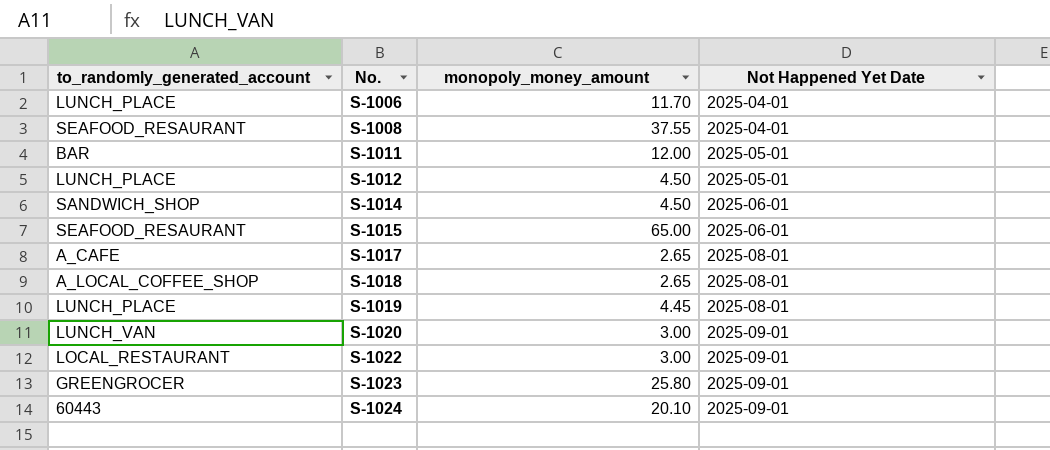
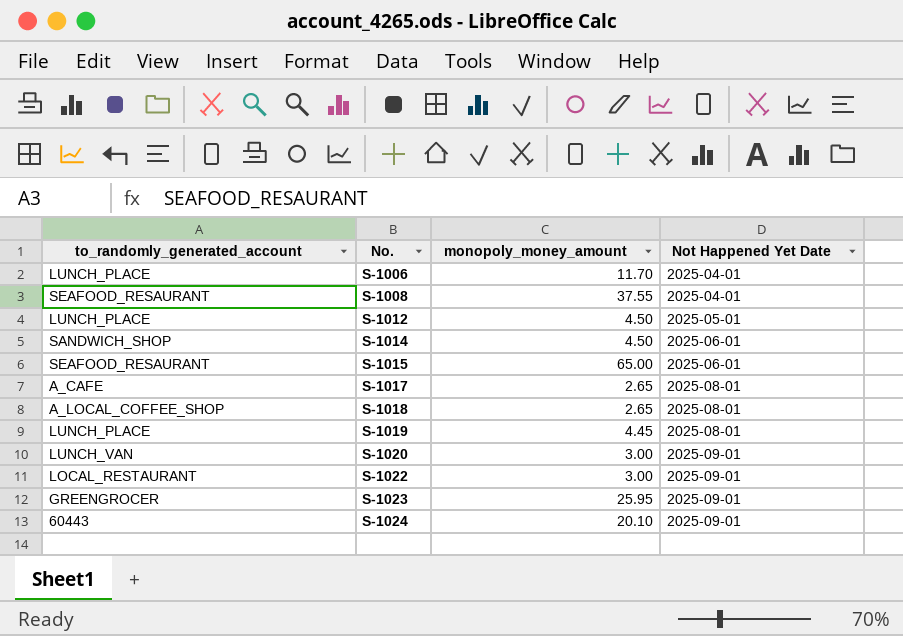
row S-1011: BAR | 12.00 | 2025-05-01 -> none
S-1023 | monopoly_money_amount: 25.80 -> 25.95

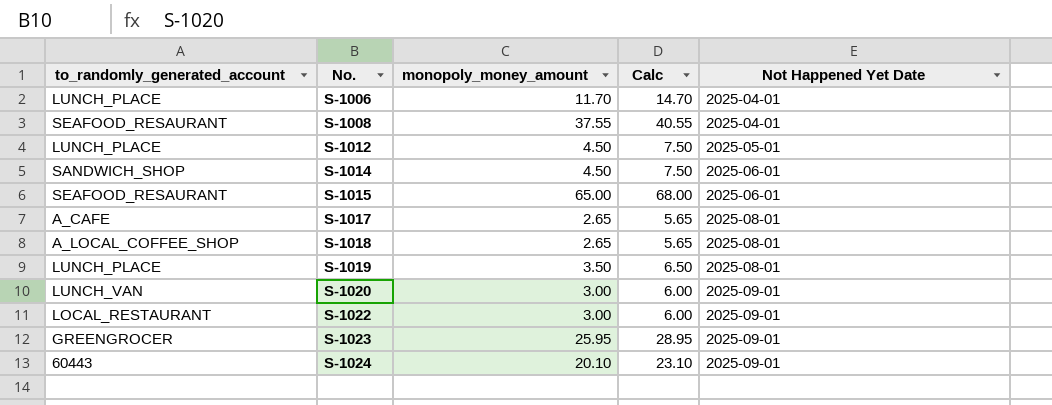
column Calc | formula: none -> [monopoly_money_amount] + 3
S-1019 | monopoly_money_amount: 4.45 -> 3.50

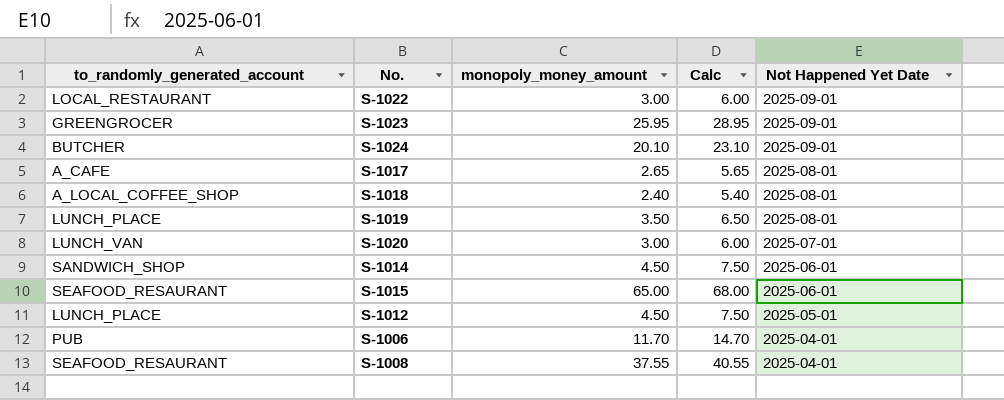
row order: No. ascending -> Not Happened Yet Date descending
S-1024 | to_randomly_generated_account: 60443 -> BUTCHER
S-1018 | monopoly_money_amount: 2.65 -> 2.40
S-1018 | Calc: 5.65 -> 5.40
S-1020 | Not Happened Yet Date: 2025-09-01 -> 2025-07-01
S-1006 | to_randomly_generated_account: LUNCH_PLACE -> PUB

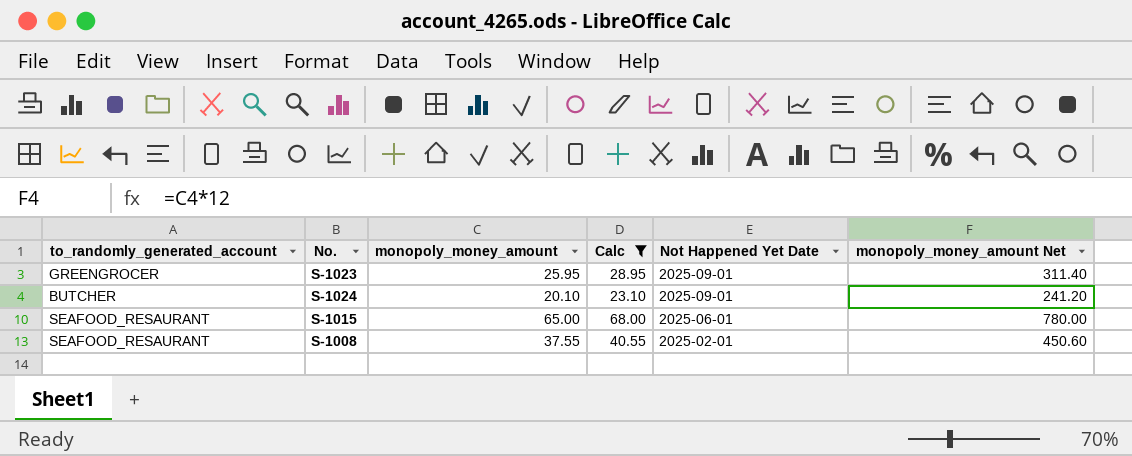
filter: none -> Calc >= 23.10
column monopoly_money_amount Net | formula: none -> [monopoly_money_amount] * 12
S-1008 | Not Happened Yet Date: 2025-04-01 -> 2025-02-01

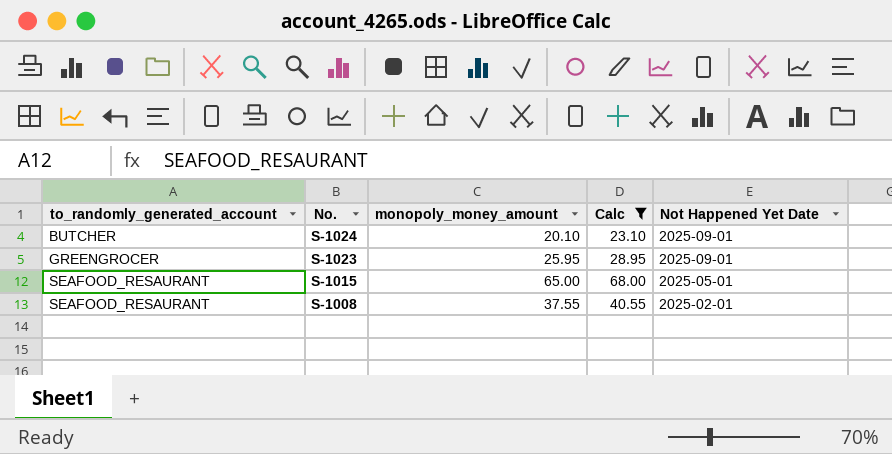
row order: Not Happened Yet Date descending -> to_randomly_generated_account ascending
column monopoly_money_amount Net | formula: [monopoly_money_amount] * 12 -> none
S-1015 | Not Happened Yet Date: 2025-06-01 -> 2025-05-01

